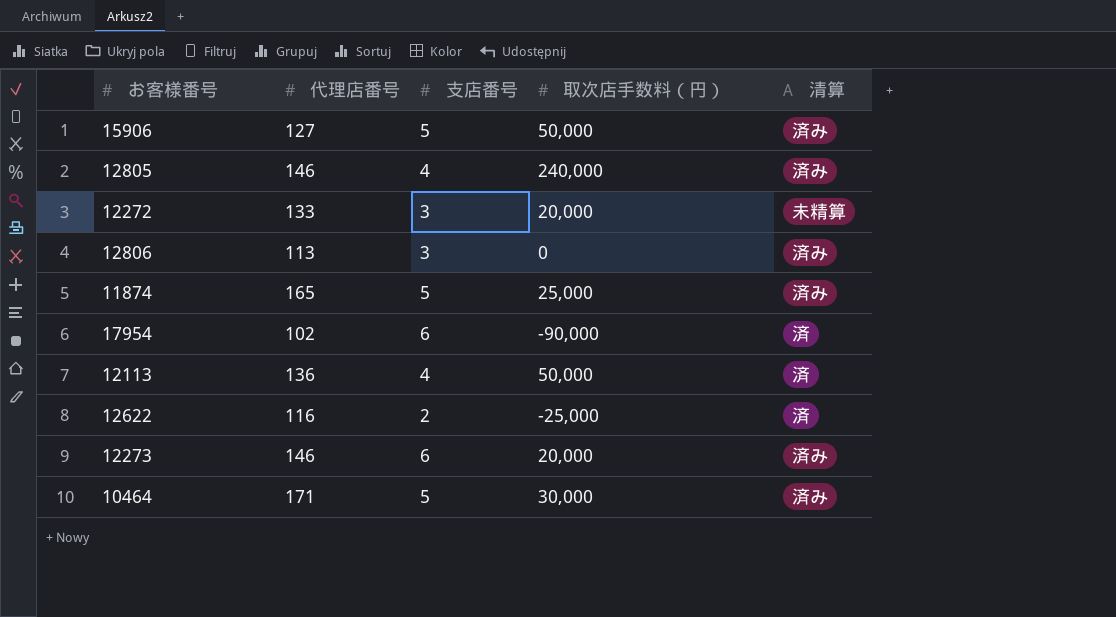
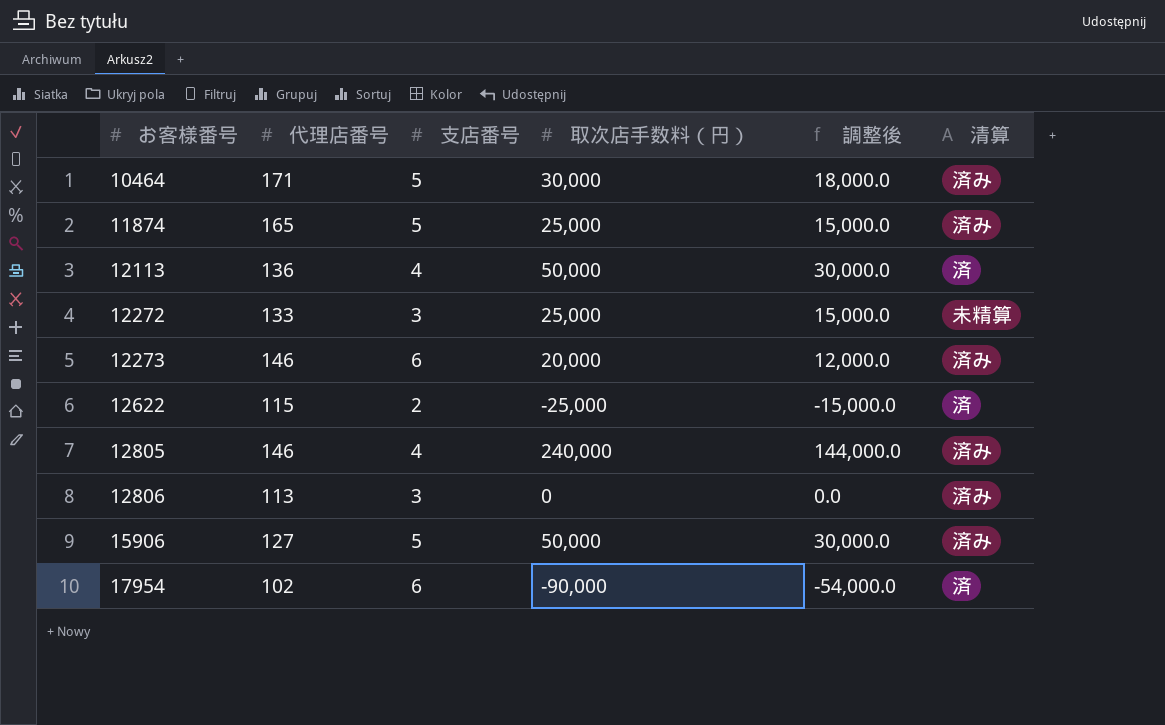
row order: none -> お客様番号 ascending
column 調整後 | formula: none -> [取次店手数料（円）] * 0.6
12272 | 取次店手数料（円）: 20,000 -> 25,000
12622 | 代理店番号: 116 -> 115

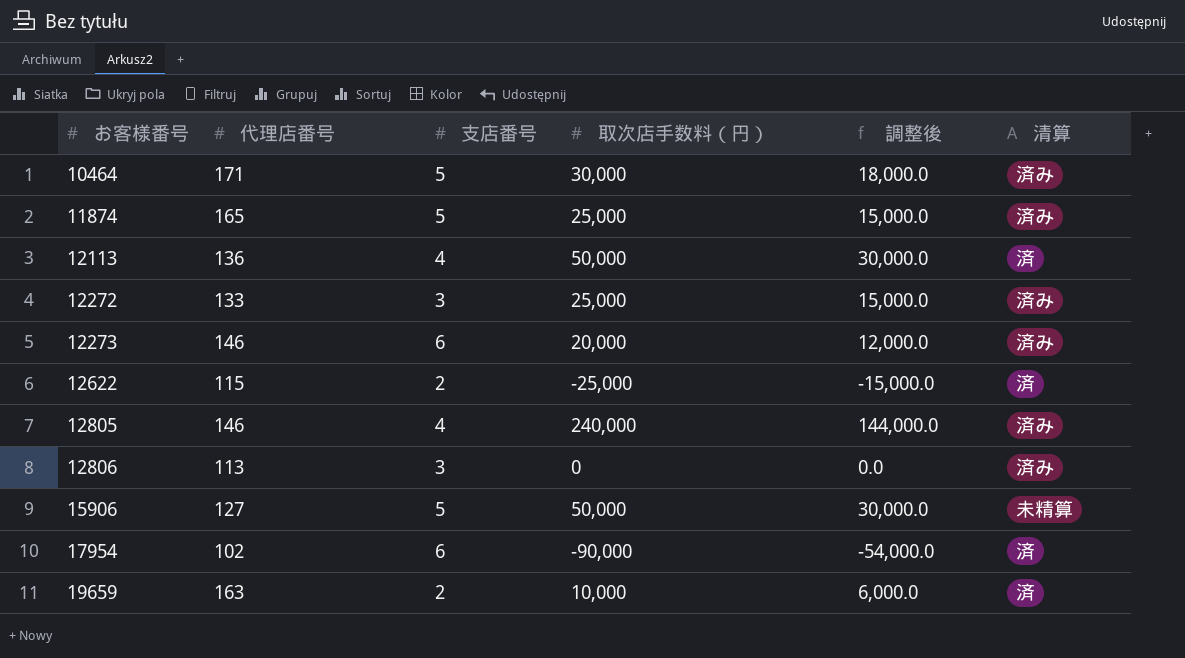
12272 | 清算: 未精算 -> 済み
15906 | 清算: 済み -> 未精算
row 19659: none -> 163 | 2 | 10,000 | 6,000.0 | 済

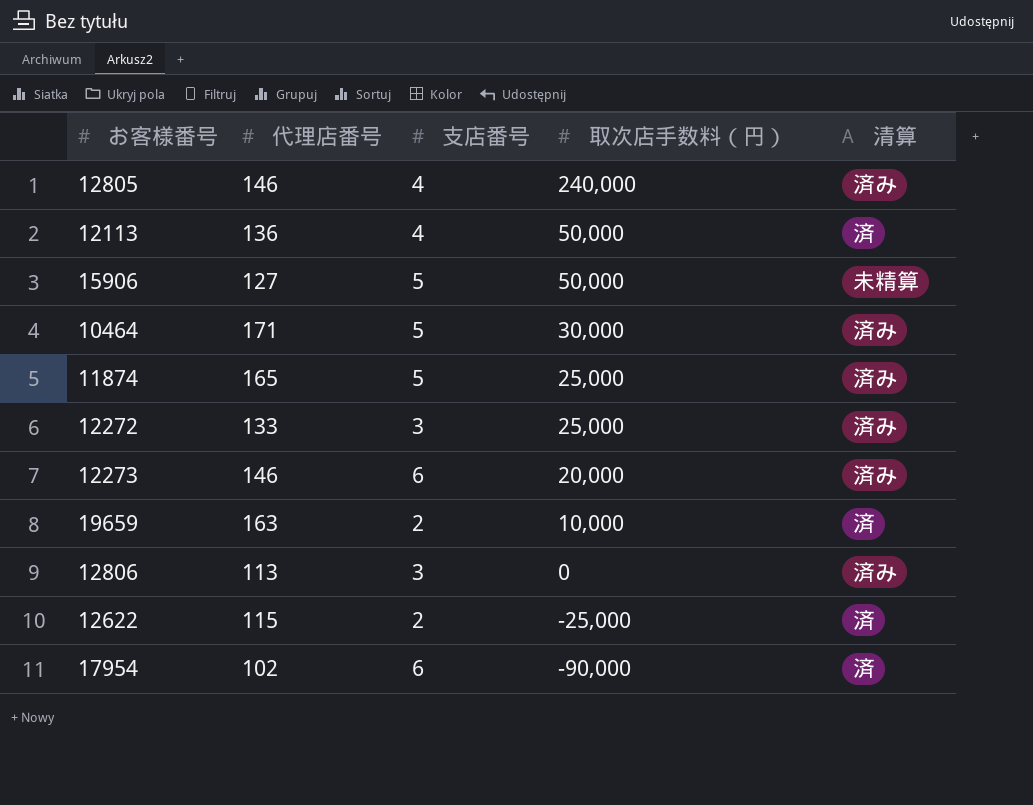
row order: お客様番号 ascending -> 取次店手数料（円） descending
column 調整後 | formula: [取次店手数料（円）] * 0.6 -> none

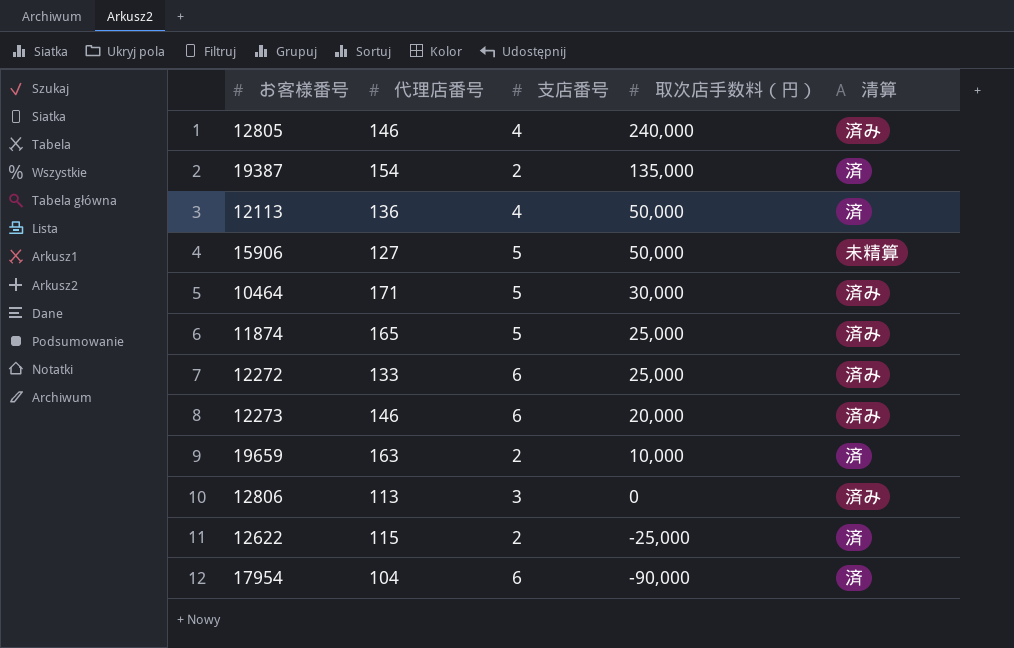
row 19387: none -> 154 | 2 | 135,000 | 済
12272 | 支店番号: 3 -> 6
17954 | 代理店番号: 102 -> 104

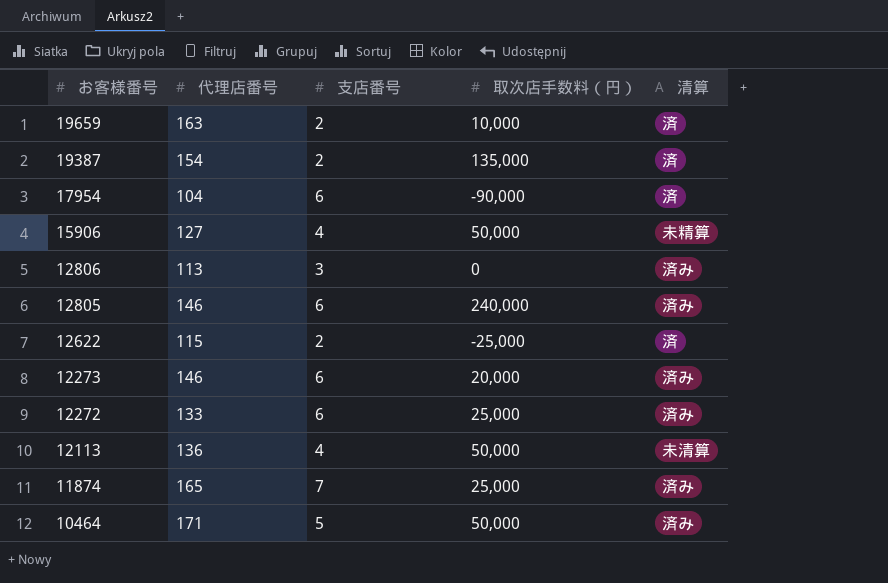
row order: 取次店手数料（円） descending -> お客様番号 descending
15906 | 支店番号: 5 -> 4
12805 | 支店番号: 4 -> 6
12113 | 清算: 済 -> 未清算
11874 | 支店番号: 5 -> 7
10464 | 取次店手数料（円）: 30,000 -> 50,000

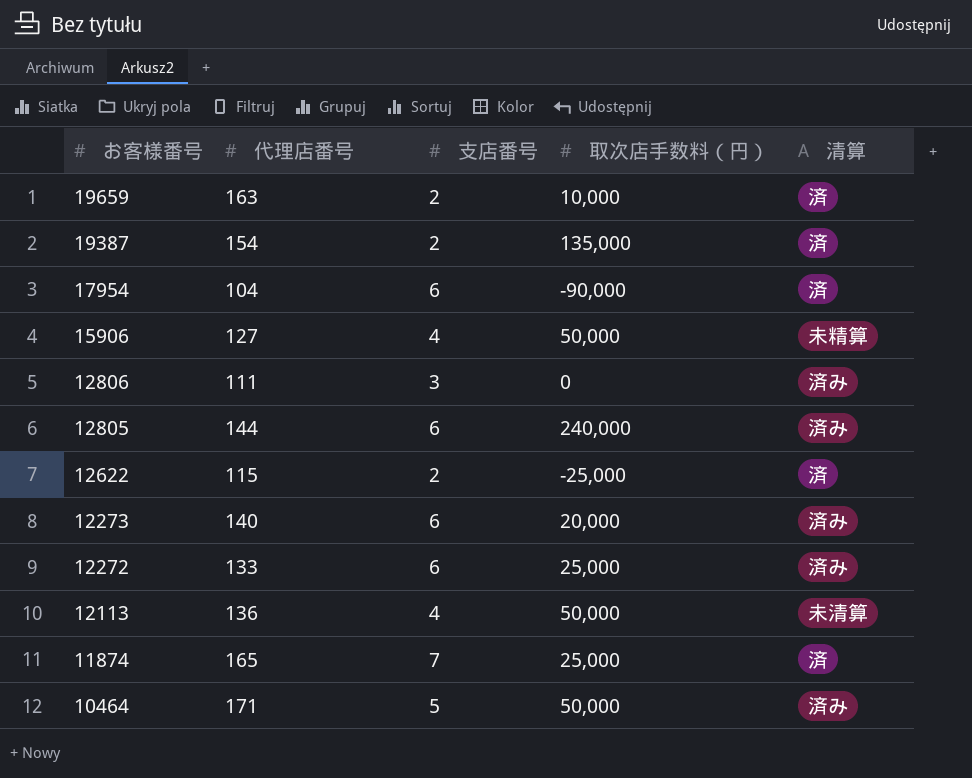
12806 | 代理店番号: 113 -> 111
12805 | 代理店番号: 146 -> 144
12273 | 代理店番号: 146 -> 140
11874 | 清算: 済み -> 済

